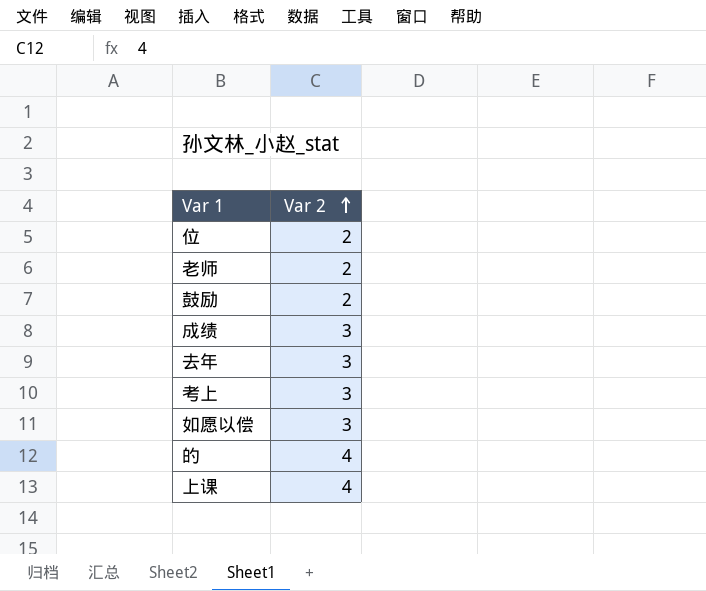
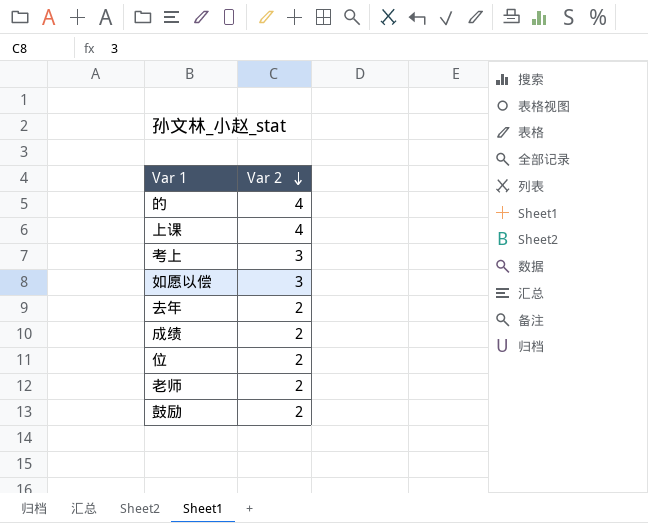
row order: Var 2 ascending -> Var 2 descending
去年 | Var 2: 3 -> 2
成绩 | Var 2: 3 -> 2

